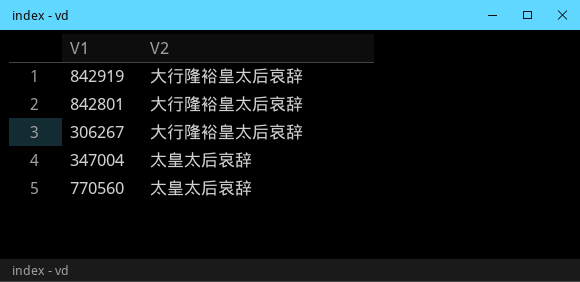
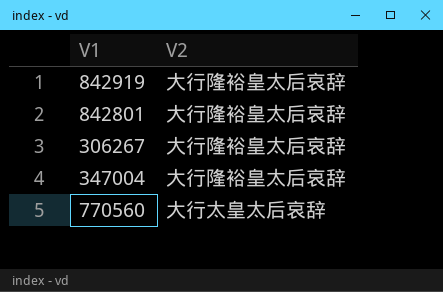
347004 | V2: 太皇太后哀辞 -> 大行隆裕皇太后哀辞
770560 | V2: 太皇太后哀辞 -> 大行太皇太后哀辞

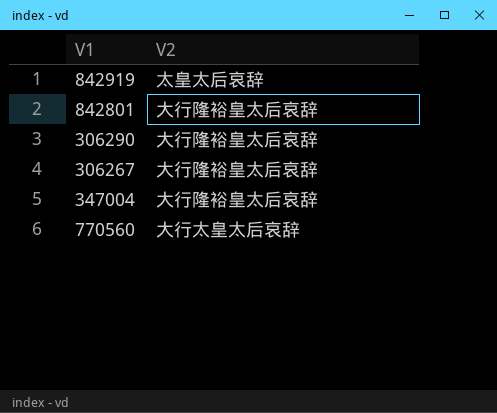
842919 | V2: 大行隆裕皇太后哀辞 -> 太皇太后哀辞
row 306290: none -> 大行隆裕皇太后哀辞

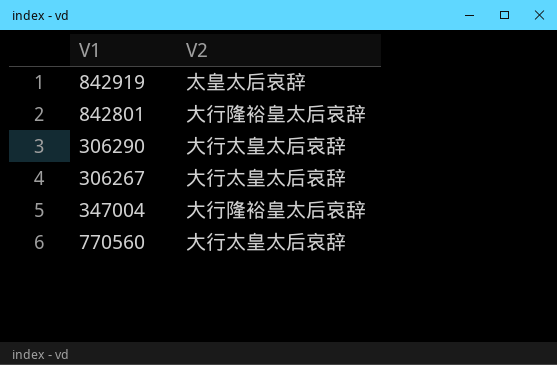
306290 | V2: 大行隆裕皇太后哀辞 -> 大行太皇太后哀辞
306267 | V2: 大行隆裕皇太后哀辞 -> 大行太皇太后哀辞

